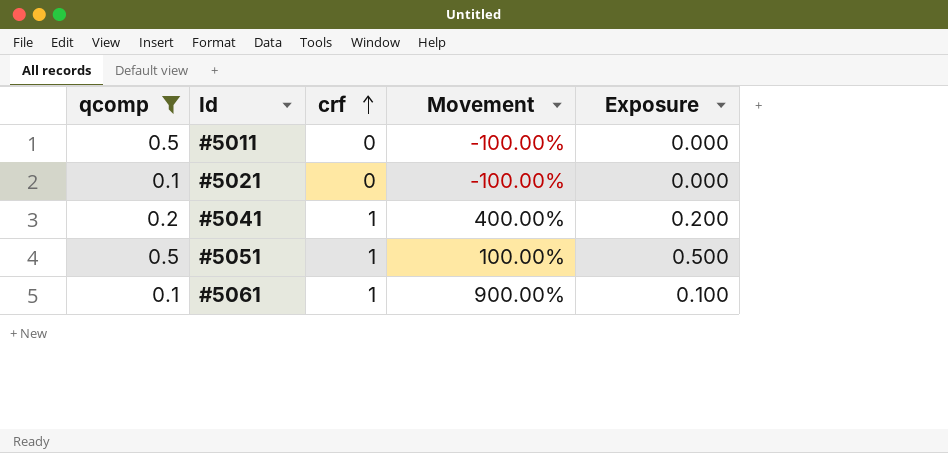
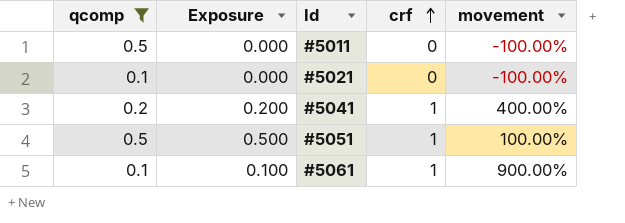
column Exposure | position: 5 -> 2
column name: Movement -> movement

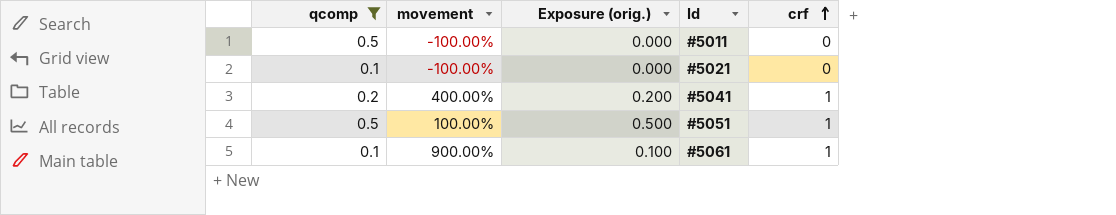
column movement | position: 5 -> 2
column name: Exposure -> Exposure (orig.)

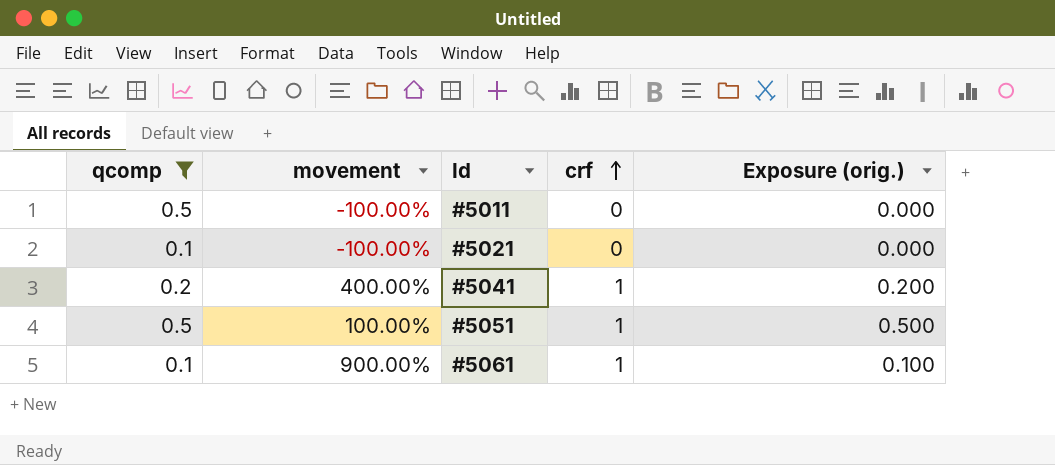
column Exposure (orig.) | position: 3 -> 5

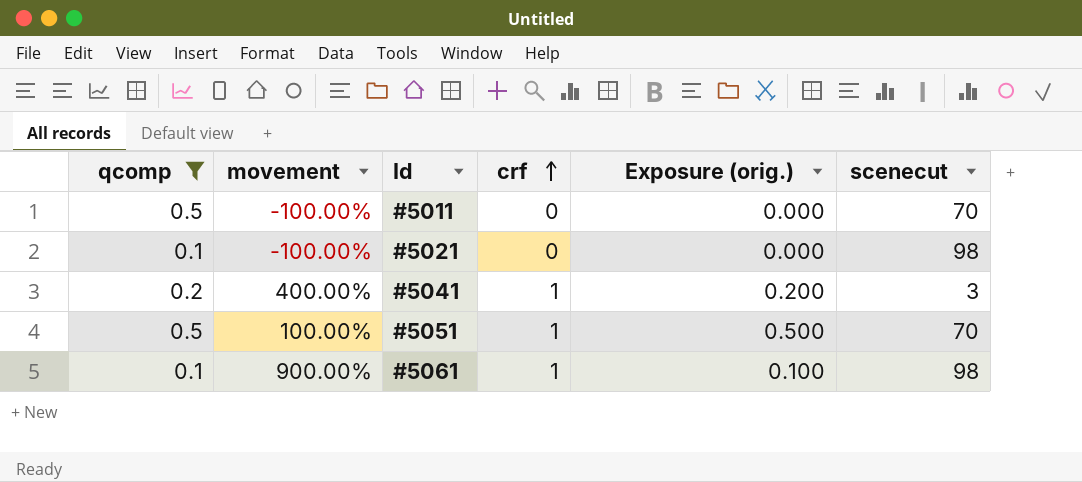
column scenecut | position: none -> 6

